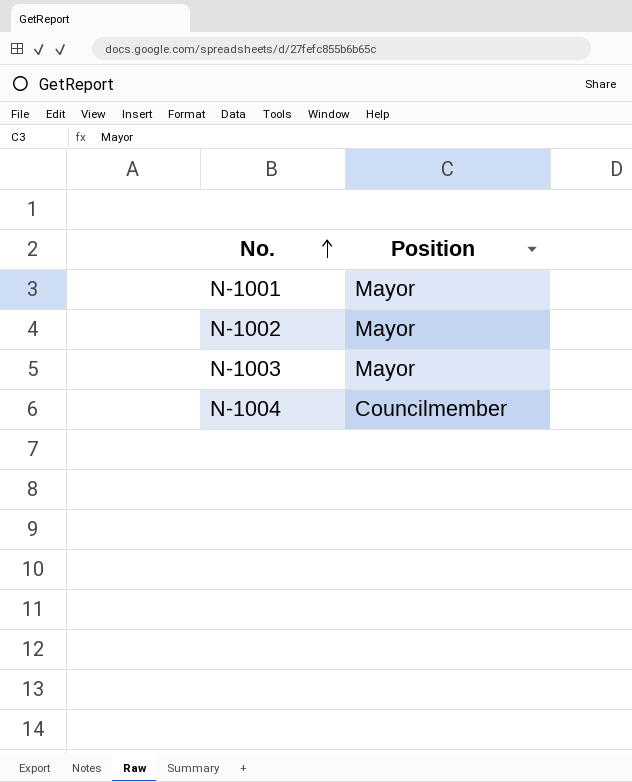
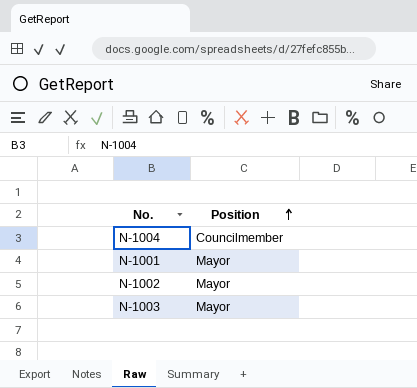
row order: No. ascending -> Position ascending

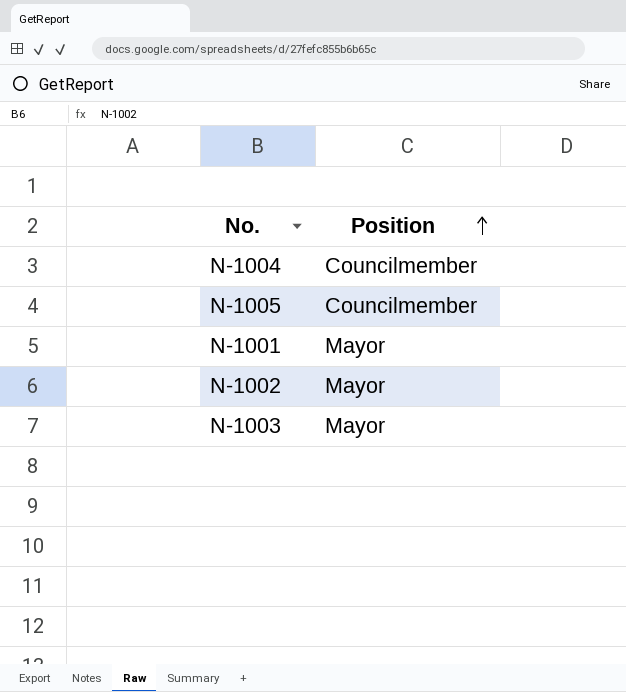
row N-1005: none -> Councilmember

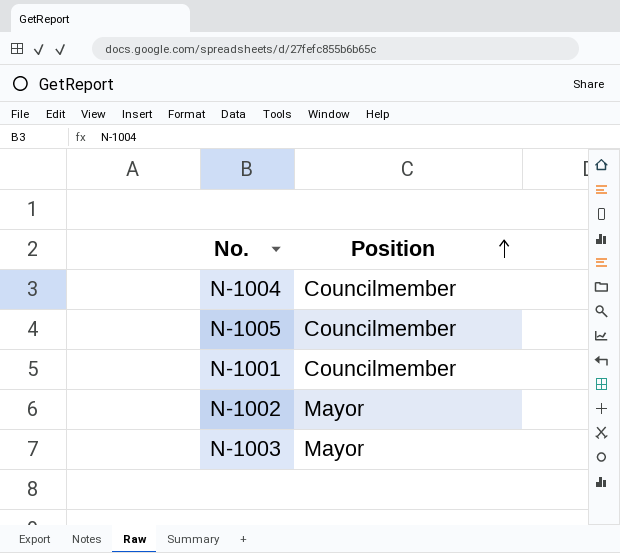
N-1001 | Position: Mayor -> Councilmember

